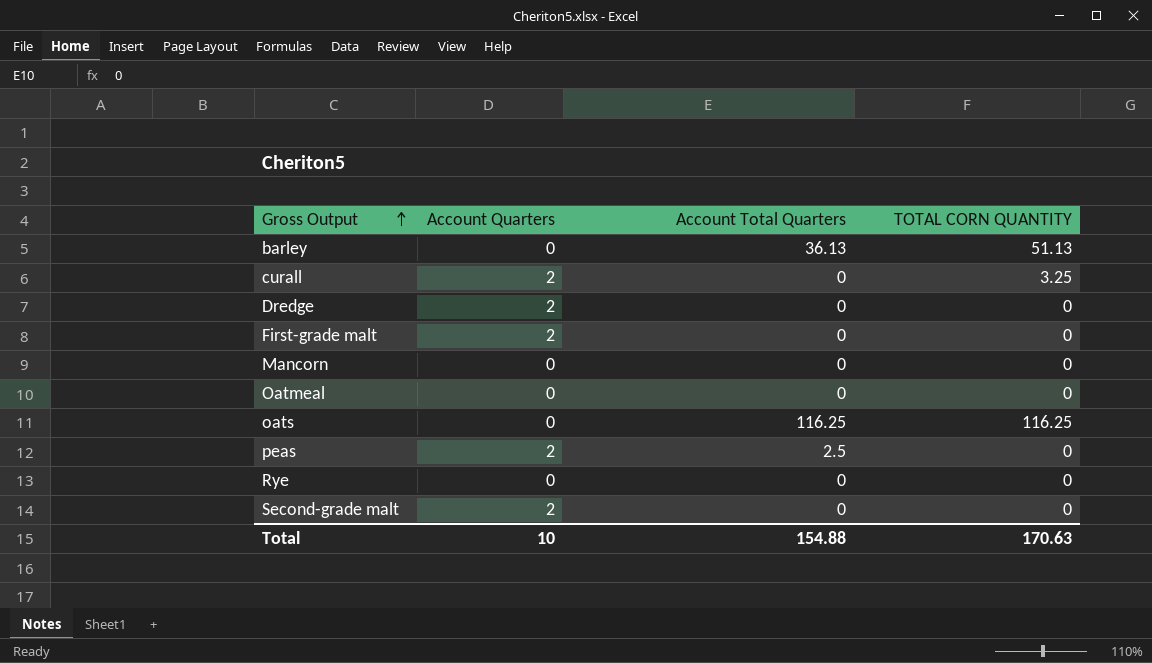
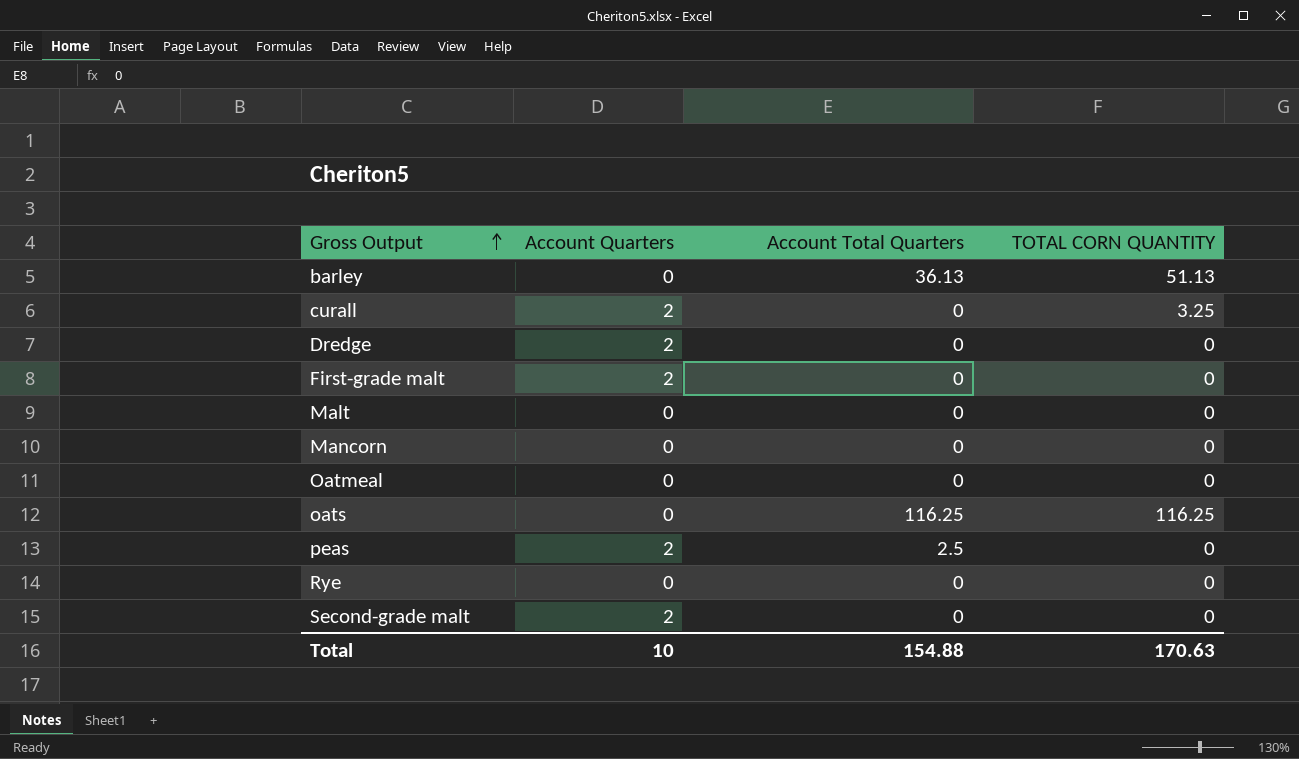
row Malt: none -> 0 | 0 | 0

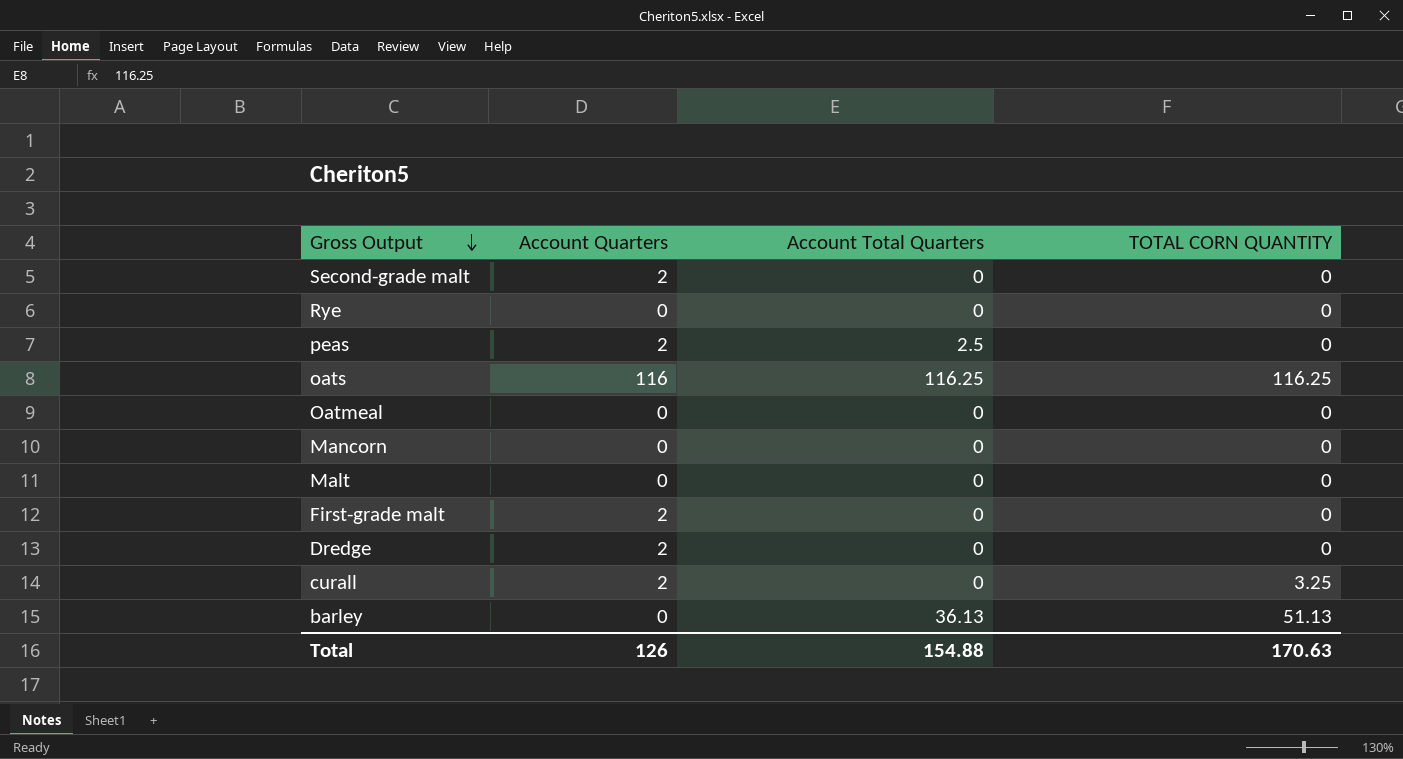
row order: Gross Output ascending -> Gross Output descending
oats | Account Quarters: 0 -> 116
Total | Account Quarters: 10 -> 126

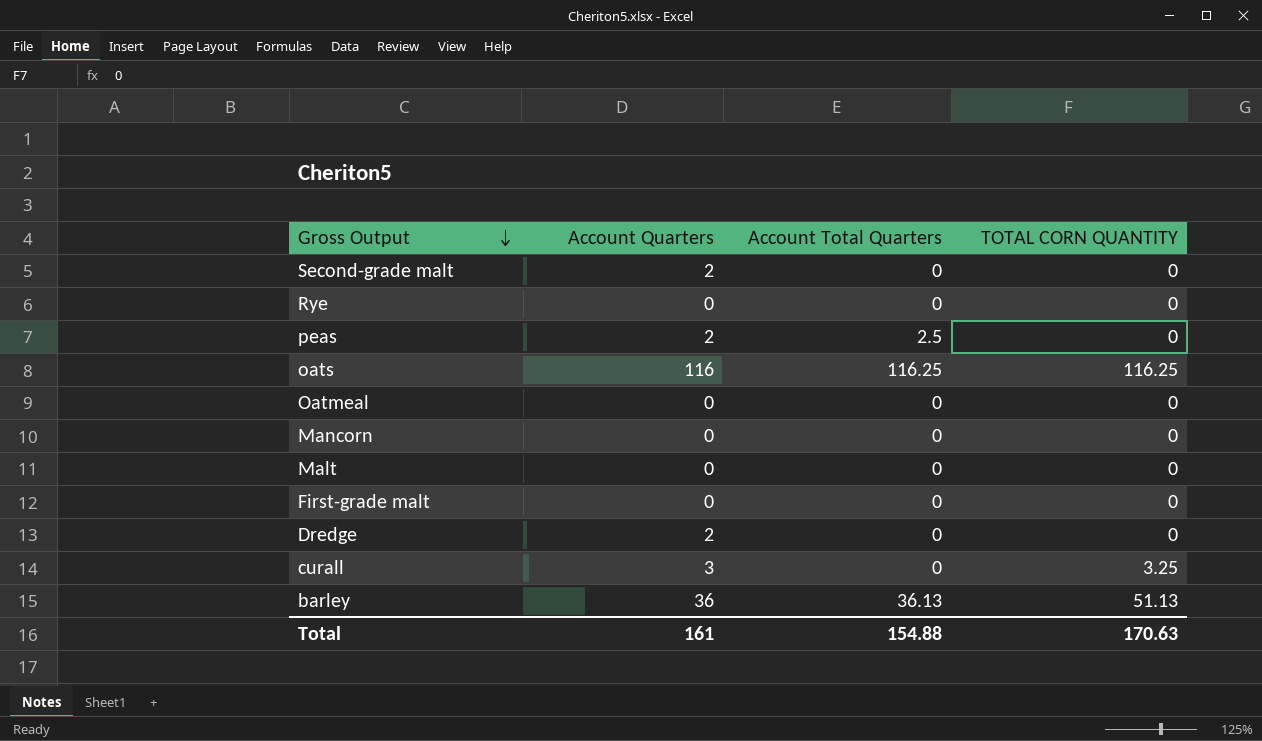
First-grade malt | Account Quarters: 2 -> 0
curall | Account Quarters: 2 -> 3
barley | Account Quarters: 0 -> 36
Total | Account Quarters: 126 -> 161

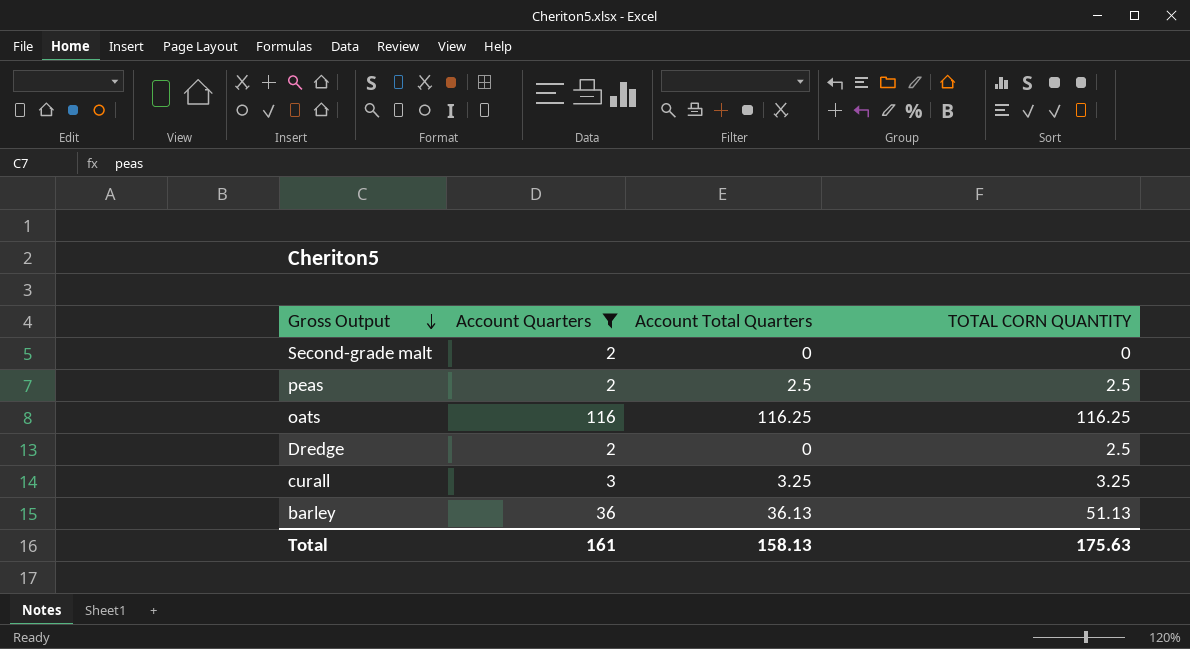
filter: none -> Account Quarters != 0
peas | TOTAL CORN QUANTITY: 0 -> 2.5
Dredge | TOTAL CORN QUANTITY: 0 -> 2.5
curall | Account Total Quarters: 0 -> 3.25
Total | Account Total Quarters: 154.88 -> 158.13
Total | TOTAL CORN QUANTITY: 170.63 -> 175.63

